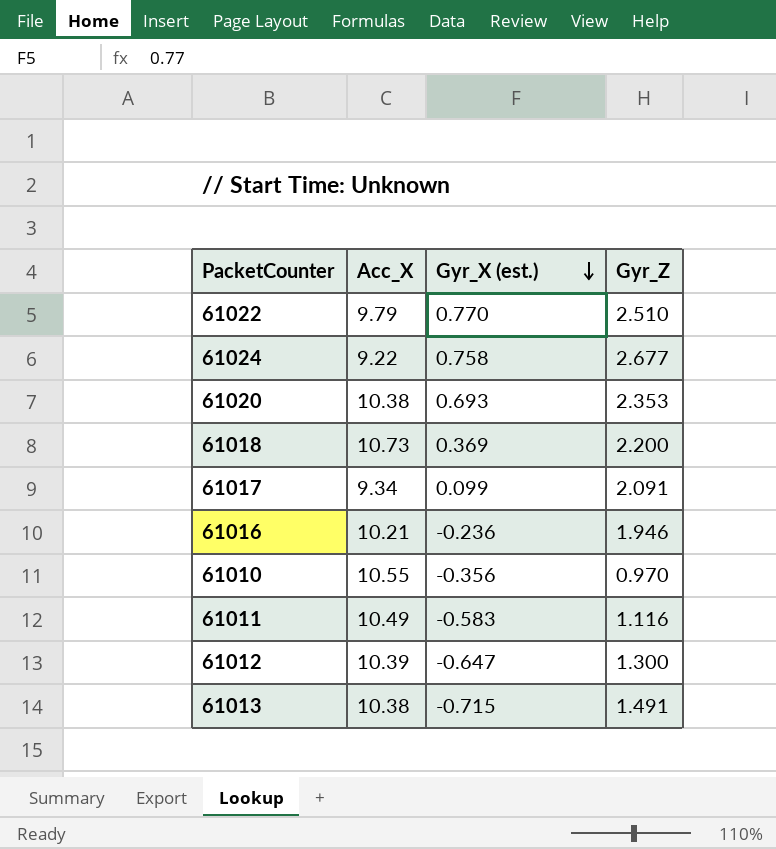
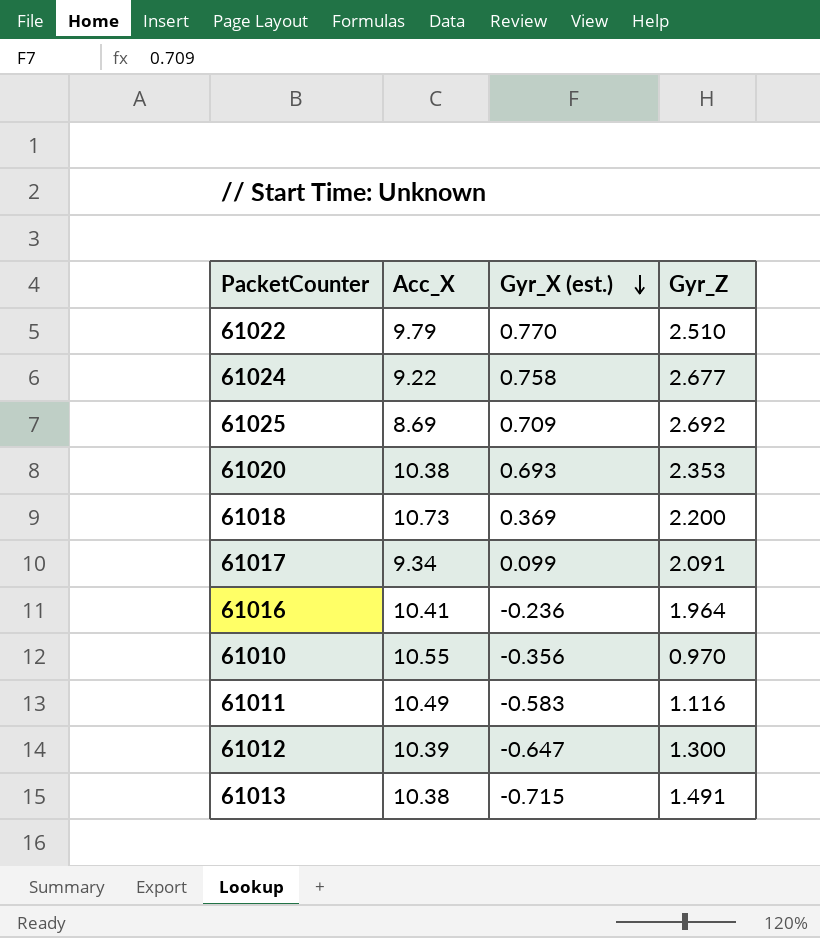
row 61025: none -> 8.69 | 0.709 | 2.692
61016 | Acc_X: 10.21 -> 10.41
61016 | Gyr_Z: 1.946 -> 1.964

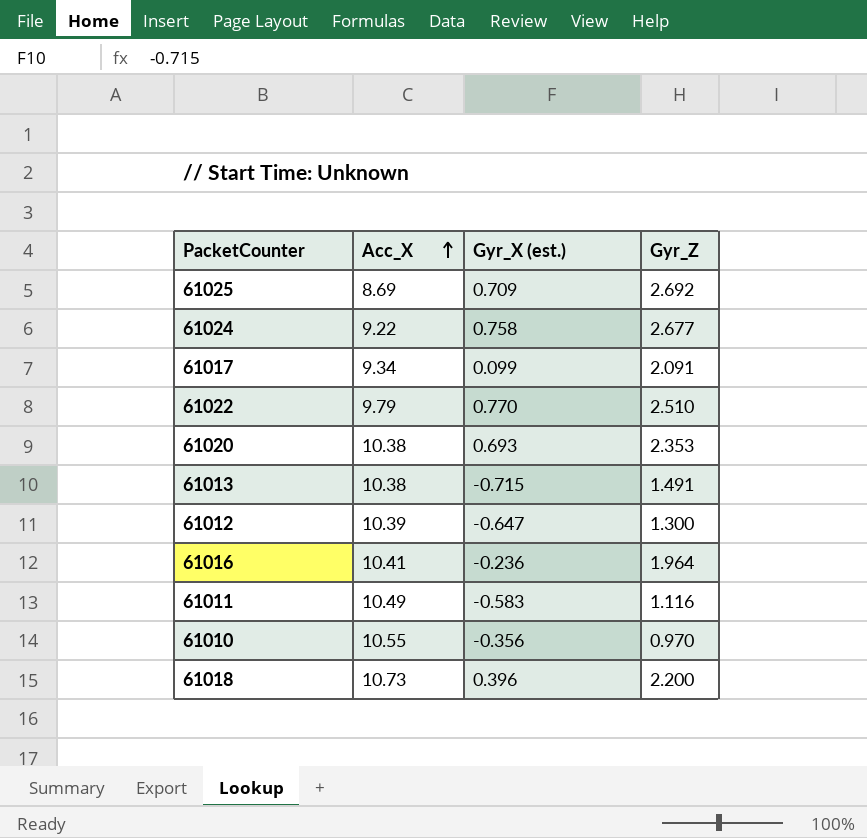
row order: Gyr_X (est.) descending -> Acc_X ascending
61018 | Gyr_X (est.): 0.369 -> 0.396

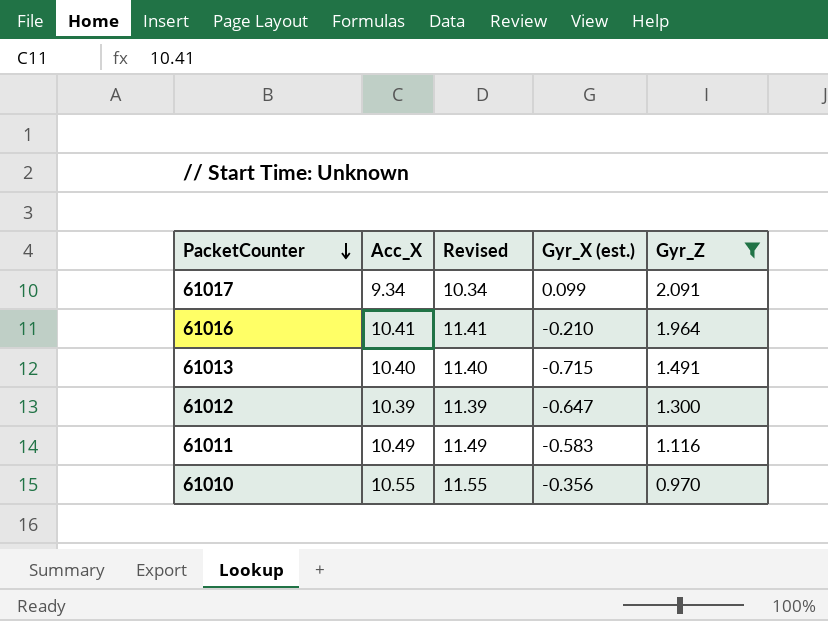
filter: none -> Gyr_Z <= 2.091
row order: Acc_X ascending -> PacketCounter descending
column Revised | formula: none -> [Acc_X] + 1
61016 | Gyr_X (est.): -0.236 -> -0.210
61013 | Acc_X: 10.38 -> 10.40

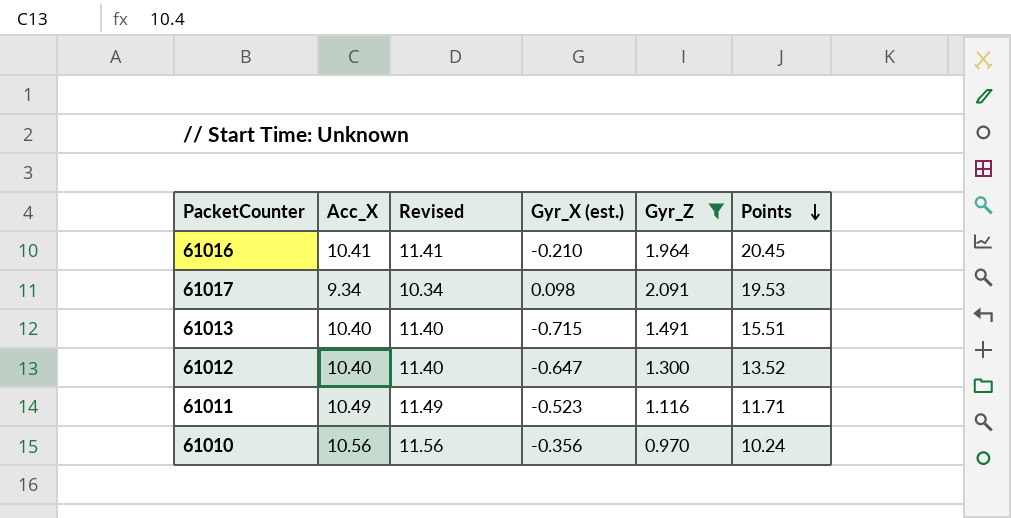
row order: PacketCounter descending -> Points descending
column Points | formula: none -> [Acc_X] * [Gyr_Z]
61017 | Gyr_X (est.): 0.099 -> 0.098
61012 | Acc_X: 10.39 -> 10.40
61012 | Revised: 11.39 -> 11.40
61011 | Gyr_X (est.): -0.583 -> -0.523
61010 | Acc_X: 10.55 -> 10.56
61010 | Revised: 11.55 -> 11.56

